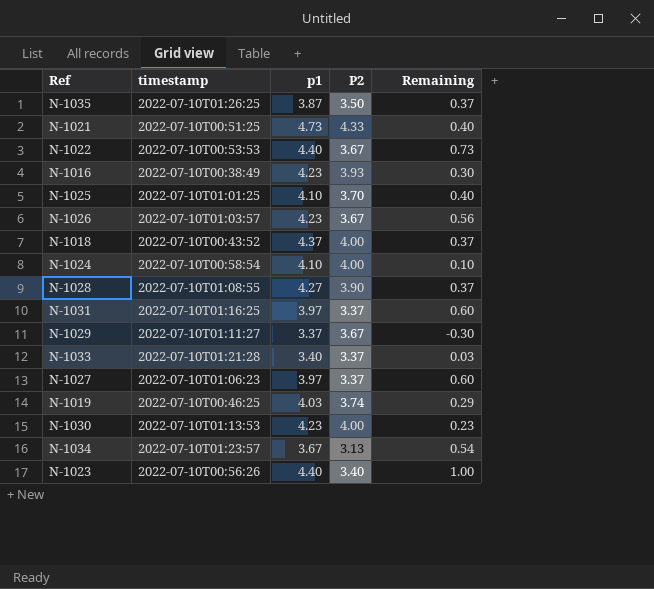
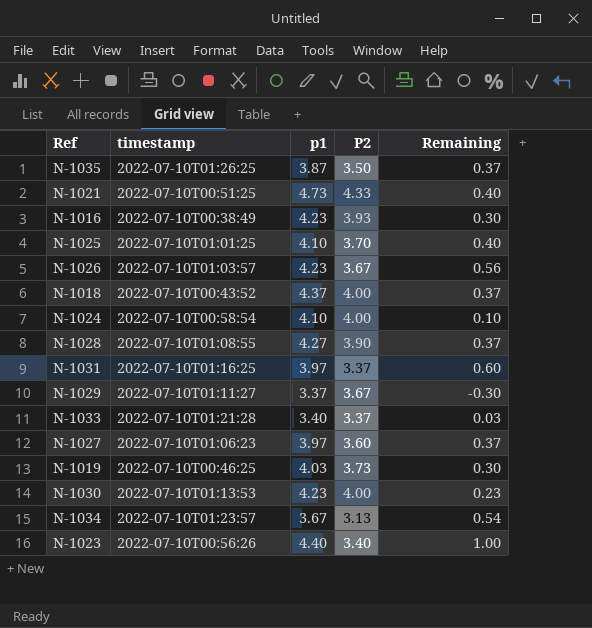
row N-1022: 2022-07-10T00:53:53 | 4.40 | 3.67 | 0.73 -> none
N-1027 | P2: 3.37 -> 3.60
N-1027 | Remaining: 0.60 -> 0.37
N-1019 | P2: 3.74 -> 3.73
N-1019 | Remaining: 0.29 -> 0.30

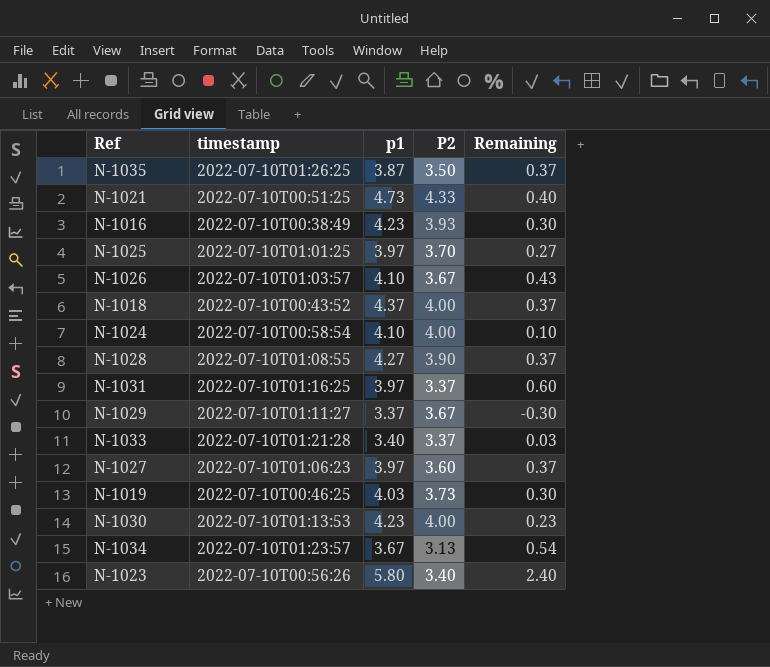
N-1025 | p1: 4.10 -> 3.97
N-1025 | Remaining: 0.40 -> 0.27
N-1026 | p1: 4.23 -> 4.10
N-1026 | Remaining: 0.56 -> 0.43
N-1023 | p1: 4.40 -> 5.80
N-1023 | Remaining: 1.00 -> 2.40

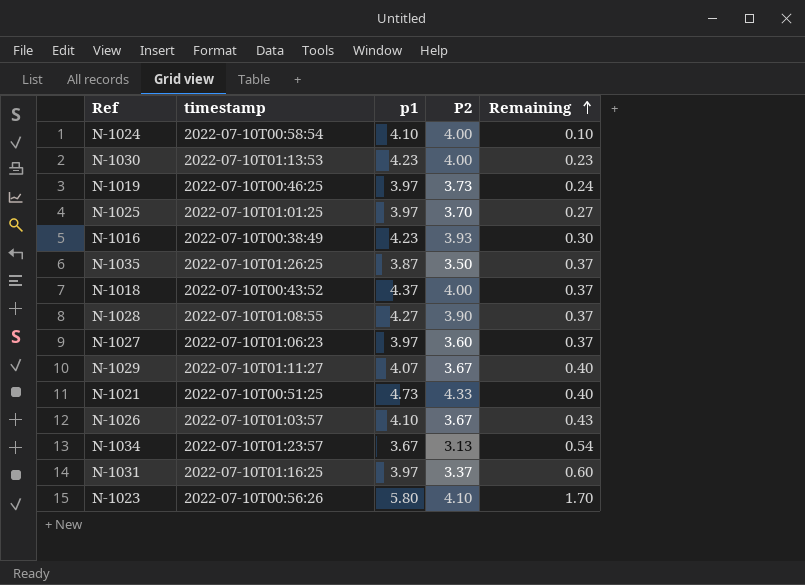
row order: none -> Remaining ascending
row N-1033: 2022-07-10T01:21:28 | 3.40 | 3.37 | 0.03 -> none
N-1019 | p1: 4.03 -> 3.97
N-1019 | Remaining: 0.30 -> 0.24
N-1029 | p1: 3.37 -> 4.07
N-1029 | Remaining: -0.30 -> 0.40
N-1023 | P2: 3.40 -> 4.10
N-1023 | Remaining: 2.40 -> 1.70

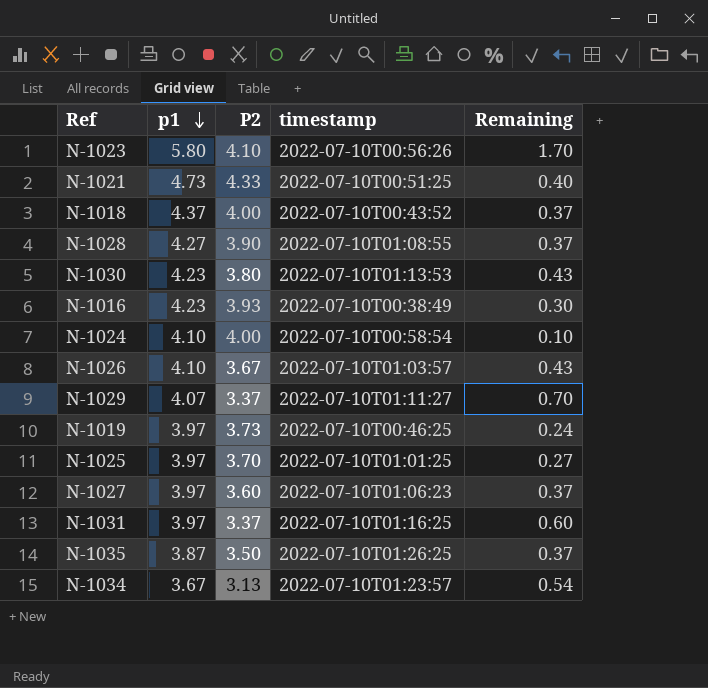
row order: Remaining ascending -> p1 descending
column timestamp | position: 2 -> 4
N-1030 | P2: 4.00 -> 3.80
N-1030 | Remaining: 0.23 -> 0.43
N-1029 | P2: 3.67 -> 3.37
N-1029 | Remaining: 0.40 -> 0.70

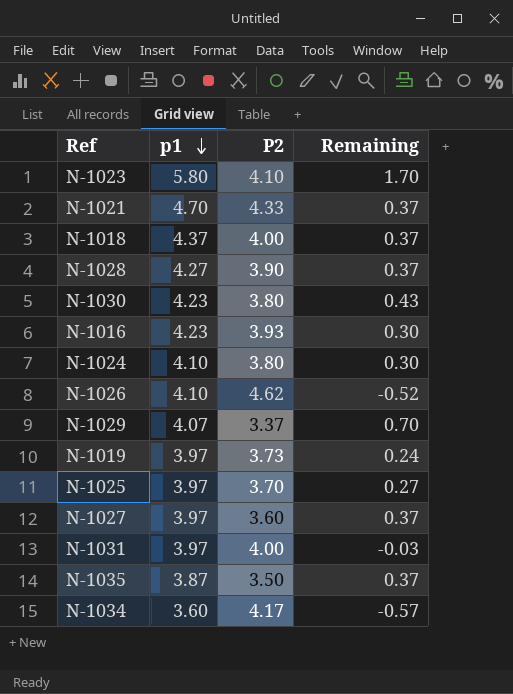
column timestamp | position: 4 -> none
N-1021 | p1: 4.73 -> 4.70
N-1021 | Remaining: 0.40 -> 0.37
N-1024 | P2: 4.00 -> 3.80
N-1024 | Remaining: 0.10 -> 0.30
N-1026 | P2: 3.67 -> 4.62
N-1026 | Remaining: 0.43 -> -0.52
N-1031 | P2: 3.37 -> 4.00
N-1031 | Remaining: 0.60 -> -0.03
N-1034 | p1: 3.67 -> 3.60
N-1034 | P2: 3.13 -> 4.17
N-1034 | Remaining: 0.54 -> -0.57

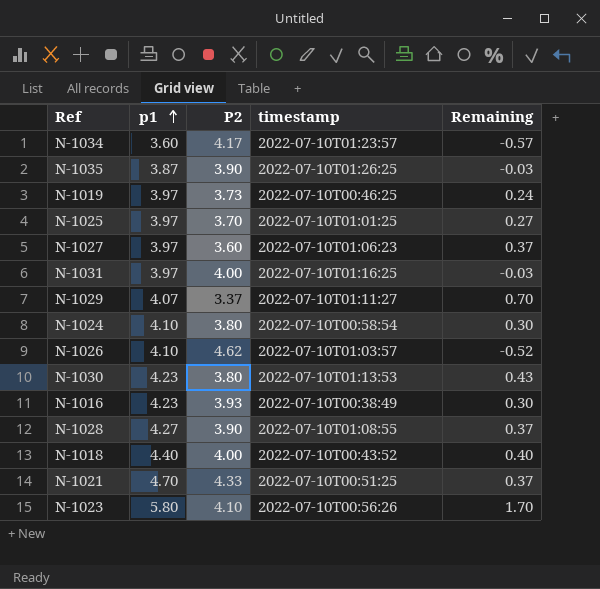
row order: p1 descending -> p1 ascending
column timestamp | position: none -> 4
N-1035 | P2: 3.50 -> 3.90
N-1035 | Remaining: 0.37 -> -0.03
N-1018 | p1: 4.37 -> 4.40
N-1018 | Remaining: 0.37 -> 0.40

